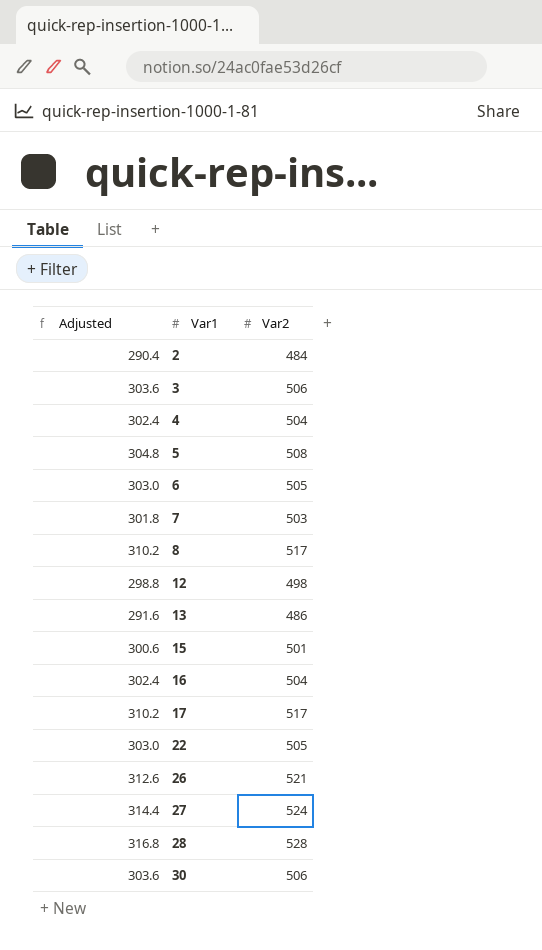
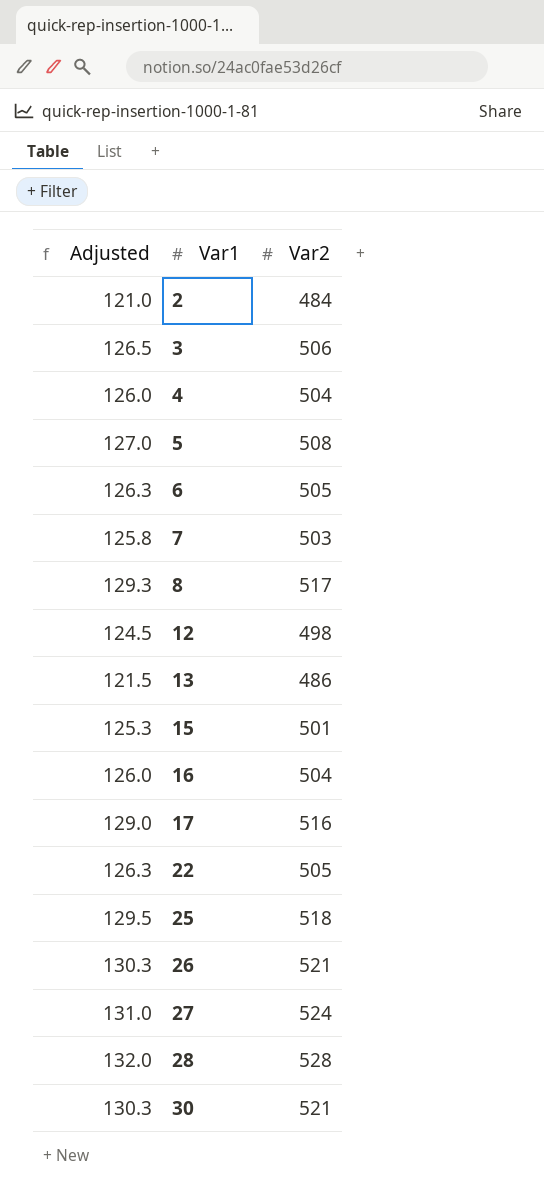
column Adjusted | formula: [Var2] * 0.6 -> [Var2] * 0.25
17 | Var2: 517 -> 516
row 25: none -> 129.5 | 518
30 | Var2: 506 -> 521

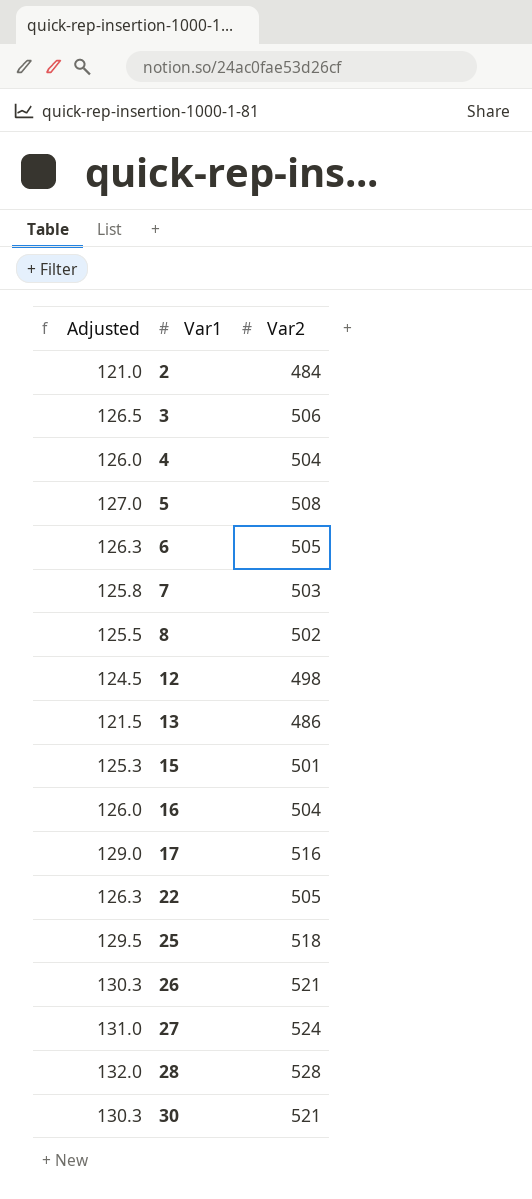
8 | Adjusted: 129.3 -> 125.5
8 | Var2: 517 -> 502

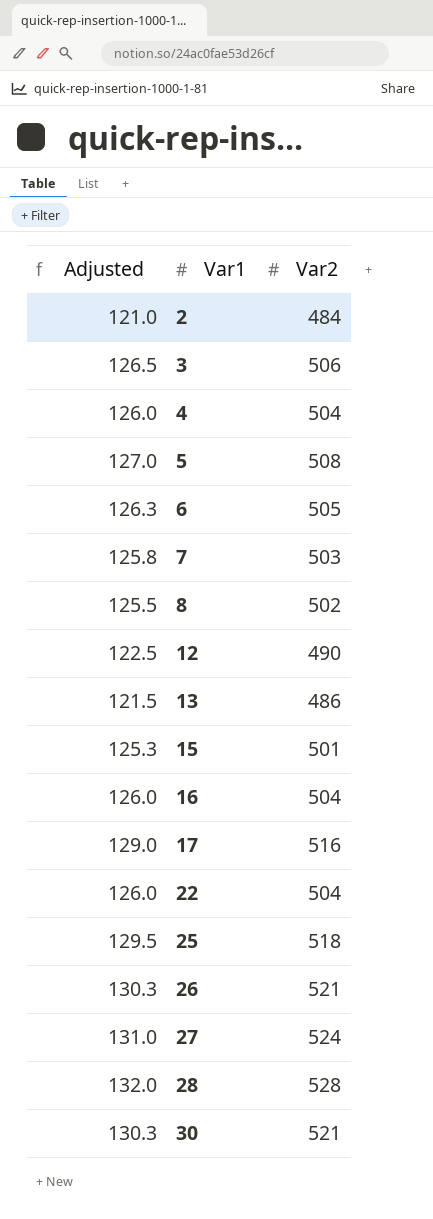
12 | Adjusted: 124.5 -> 122.5
12 | Var2: 498 -> 490
22 | Adjusted: 126.3 -> 126.0
22 | Var2: 505 -> 504

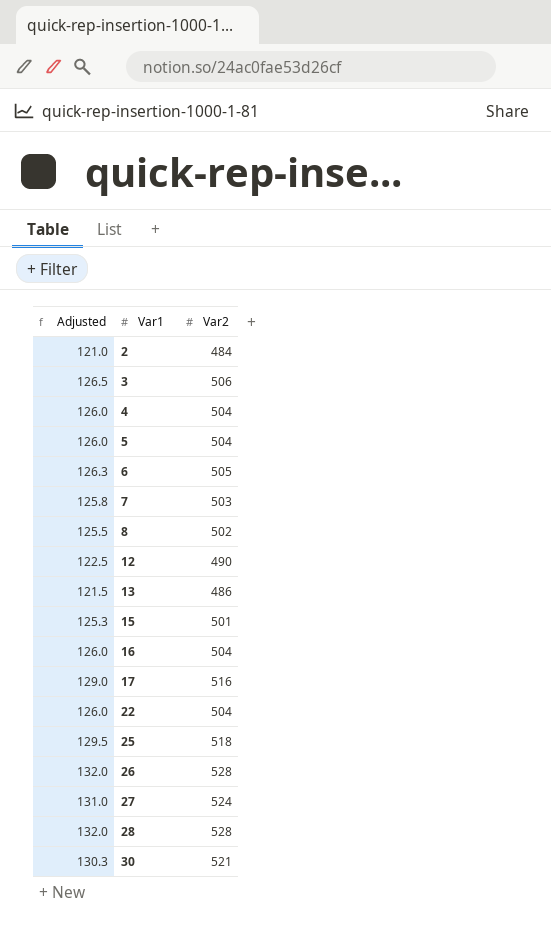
5 | Adjusted: 127.0 -> 126.0
5 | Var2: 508 -> 504
26 | Adjusted: 130.3 -> 132.0
26 | Var2: 521 -> 528

